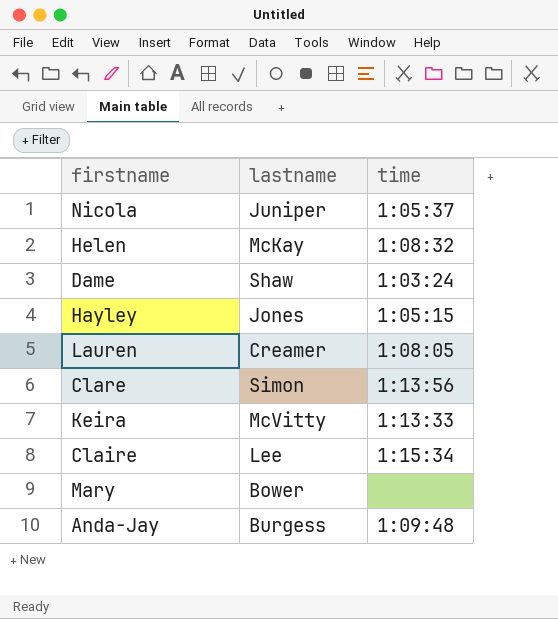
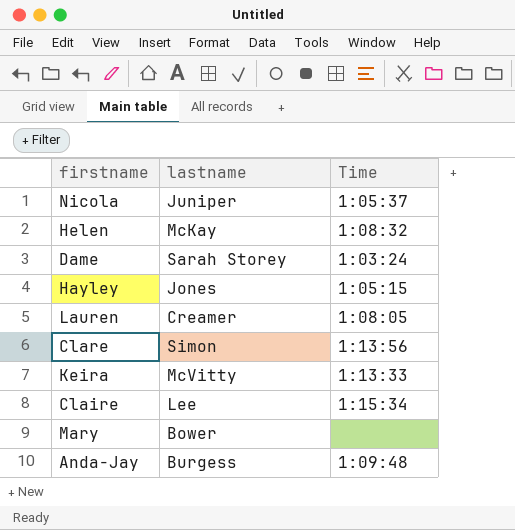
column name: time -> Time
Dame | lastname: Shaw -> Sarah Storey

